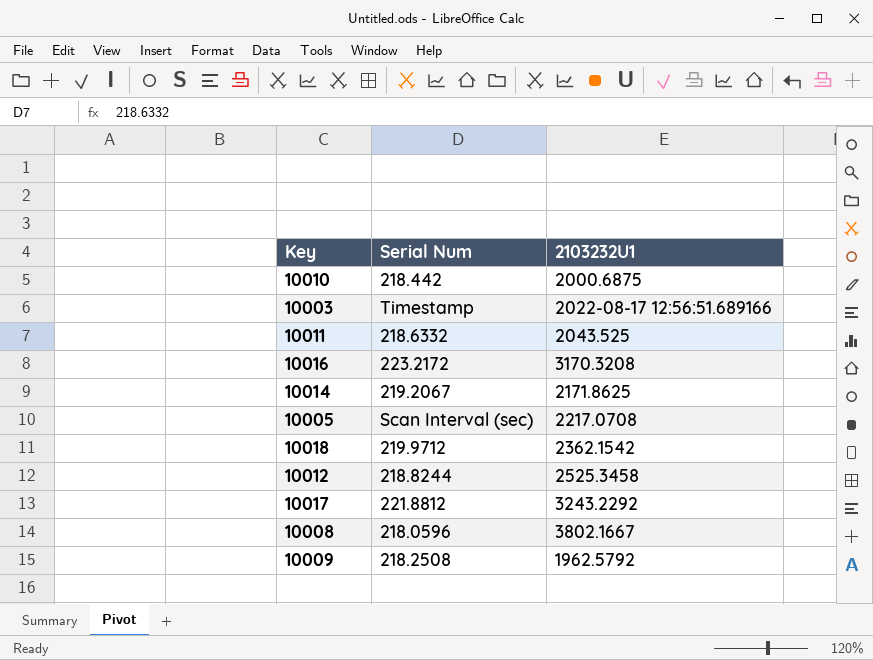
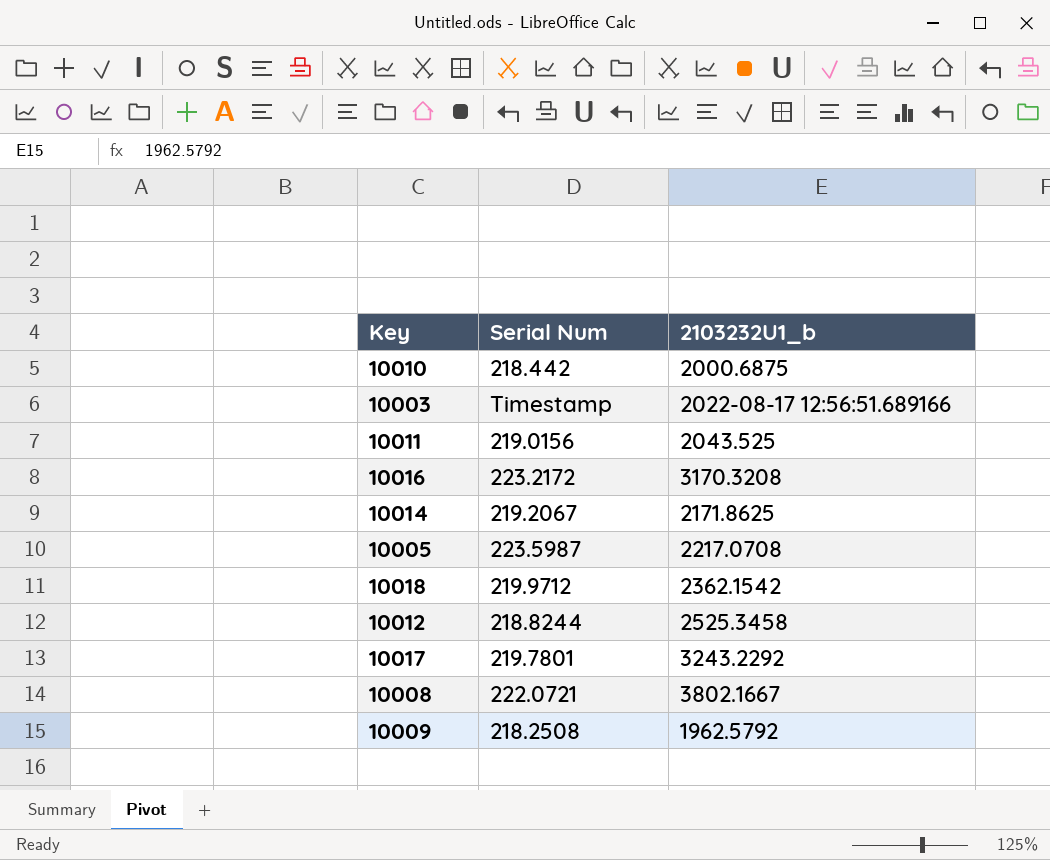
column name: 2103232U1 -> 2103232U1_b
10011 | Serial Num: 218.6332 -> 219.0156
10005 | Serial Num: Scan Interval (sec) -> 223.5987
10017 | Serial Num: 221.8812 -> 219.7801
10008 | Serial Num: 218.0596 -> 222.0721

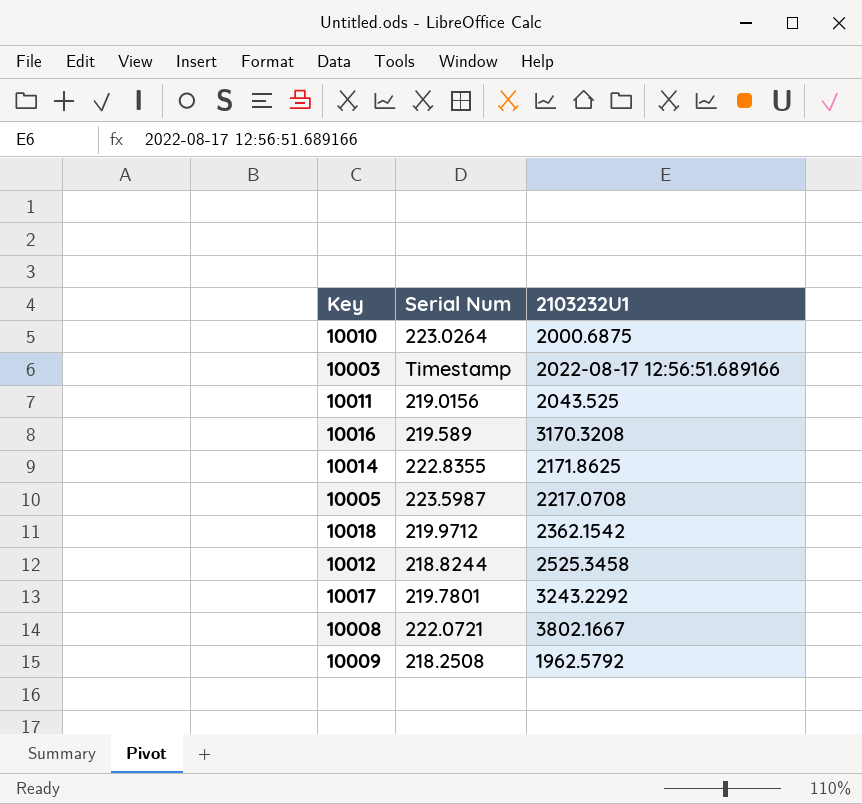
column name: 2103232U1_b -> 2103232U1
10010 | Serial Num: 218.442 -> 223.0264
10016 | Serial Num: 223.2172 -> 219.589
10014 | Serial Num: 219.2067 -> 222.8355

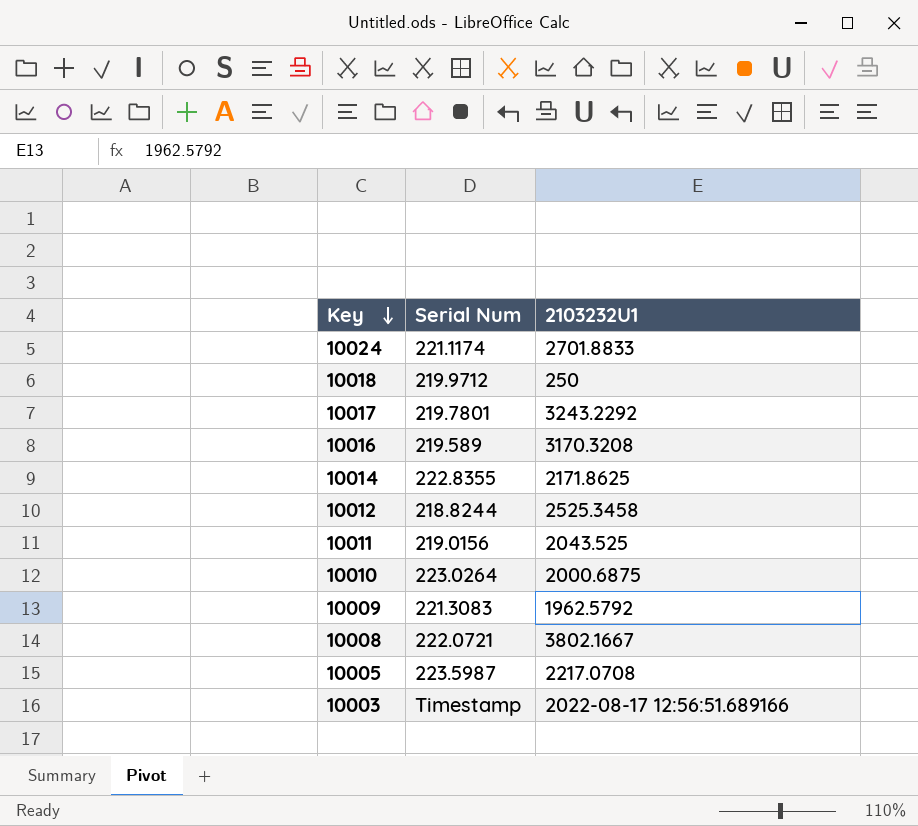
row order: none -> Key descending
row 10024: none -> 221.1174 | 2701.8833
10018 | 2103232U1: 2362.1542 -> 250
10009 | Serial Num: 218.2508 -> 221.3083

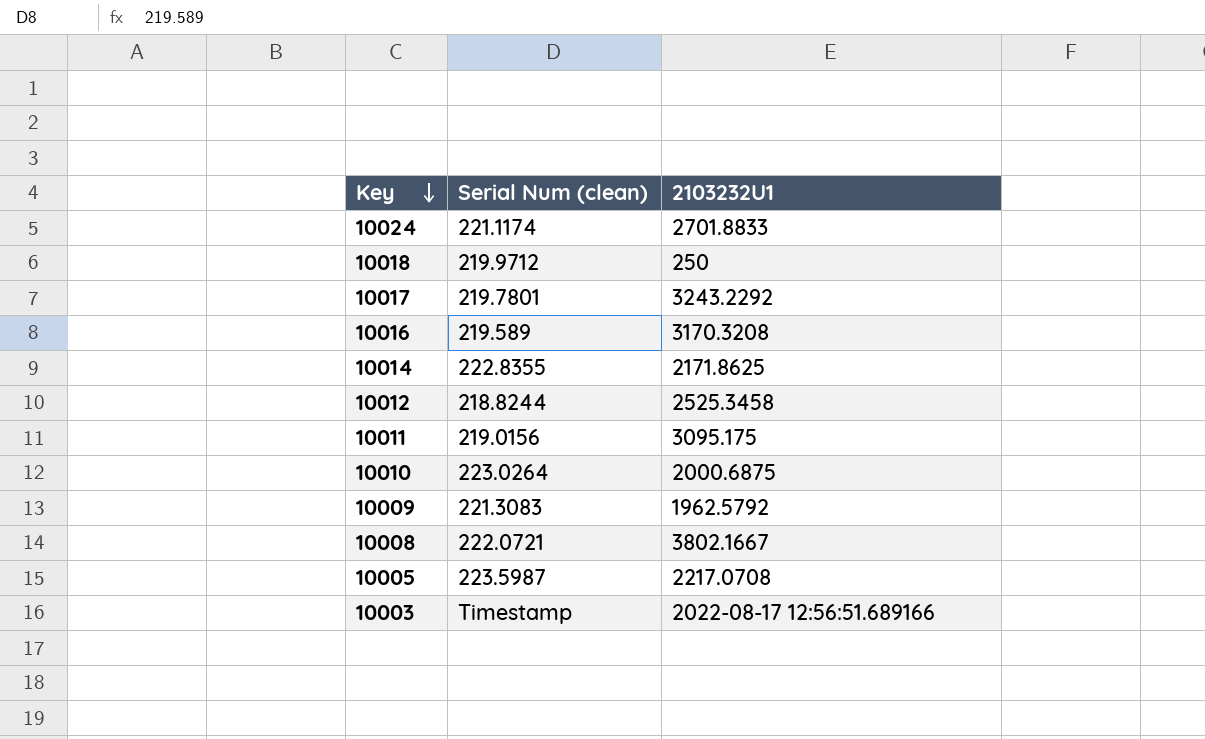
column name: Serial Num -> Serial Num (clean)
10011 | 2103232U1: 2043.525 -> 3095.175

